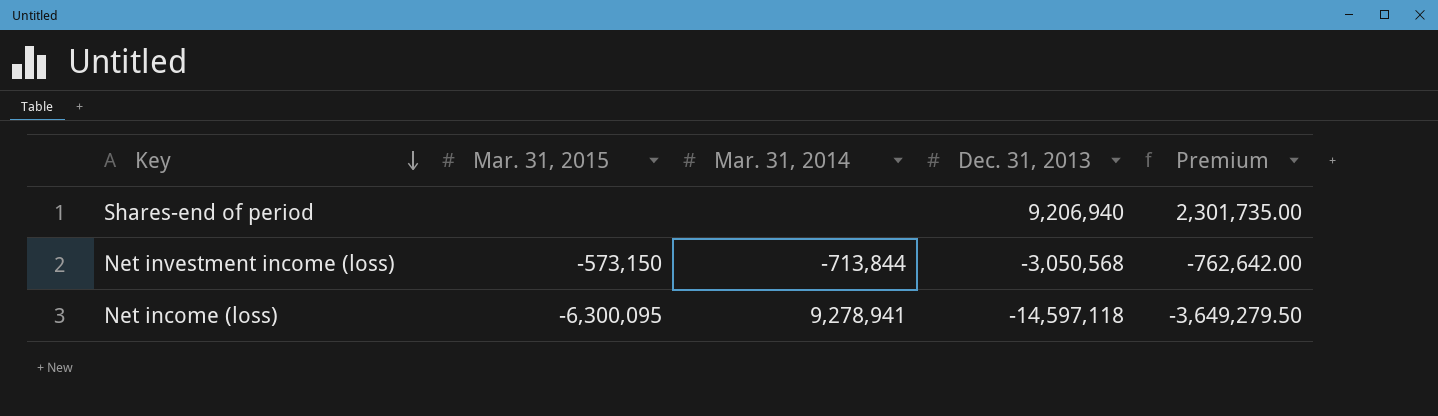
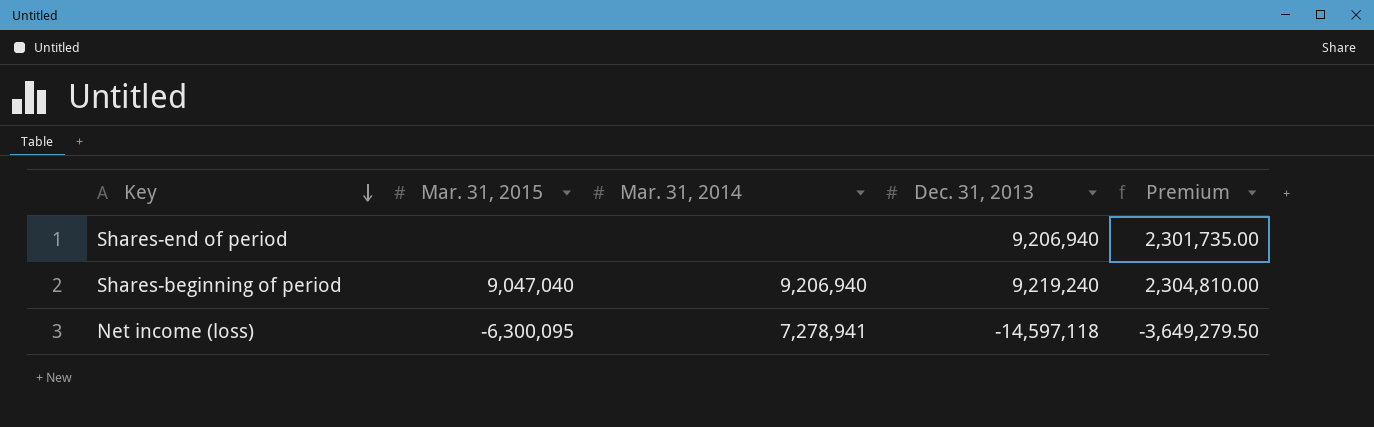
row Net investment income (loss): -573,150 | -713,844 | -3,050,568 | -762,642.00 -> none
row Shares-beginning of period: none -> 9,047,040 | 9,206,940 | 9,219,240 | 2,304,810.00
Net income (loss) | Mar. 31, 2014: 9,278,941 -> 7,278,941

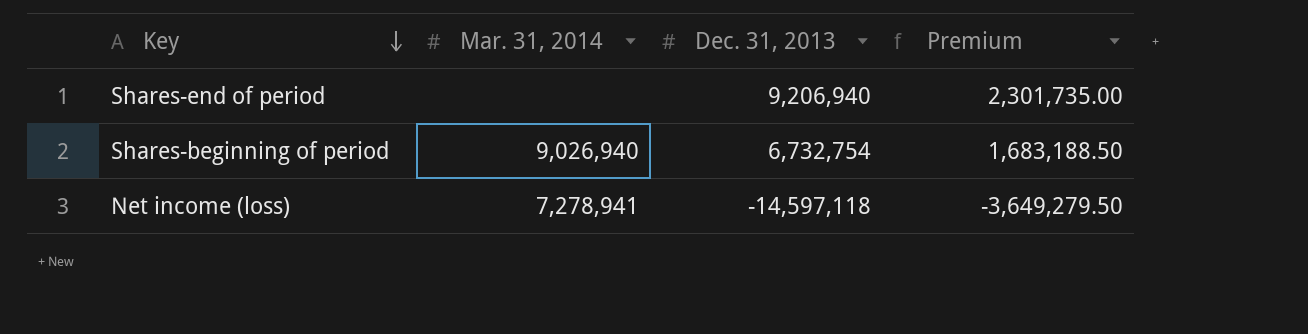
column Mar. 31, 2015 | position: 2 -> none
Shares-beginning of period | Mar. 31, 2014: 9,206,940 -> 9,026,940
Shares-beginning of period | Dec. 31, 2013: 9,219,240 -> 6,732,754
Shares-beginning of period | Premium: 2,304,810.00 -> 1,683,188.50

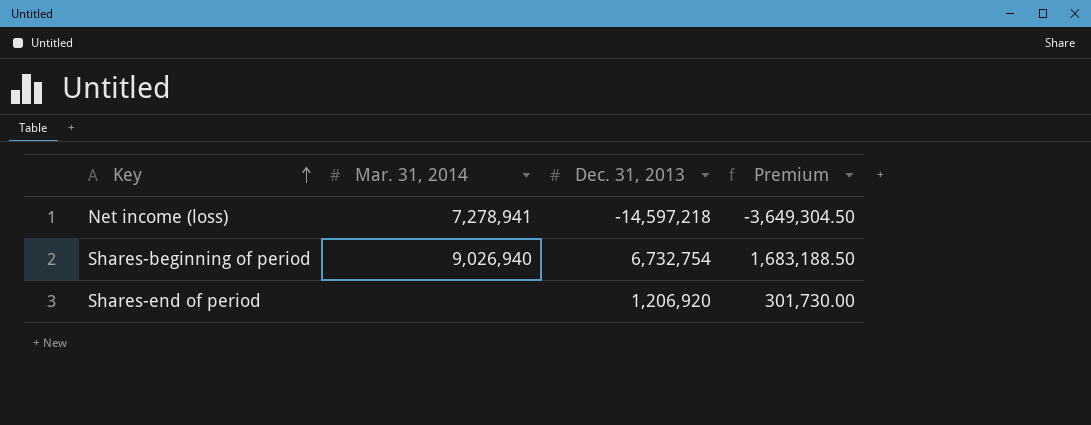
row order: Key descending -> Key ascending
Net income (loss) | Dec. 31, 2013: -14,597,118 -> -14,597,218
Net income (loss) | Premium: -3,649,279.50 -> -3,649,304.50
Shares-end of period | Dec. 31, 2013: 9,206,940 -> 1,206,920
Shares-end of period | Premium: 2,301,735.00 -> 301,730.00

